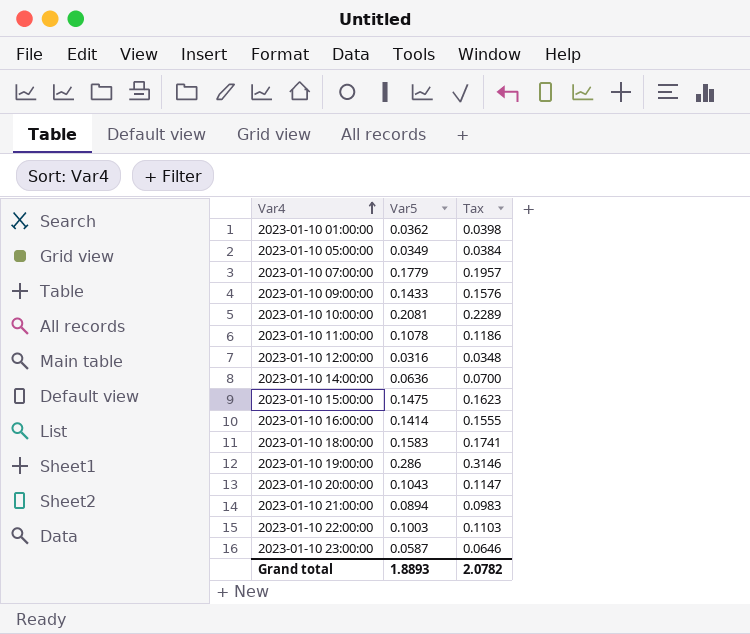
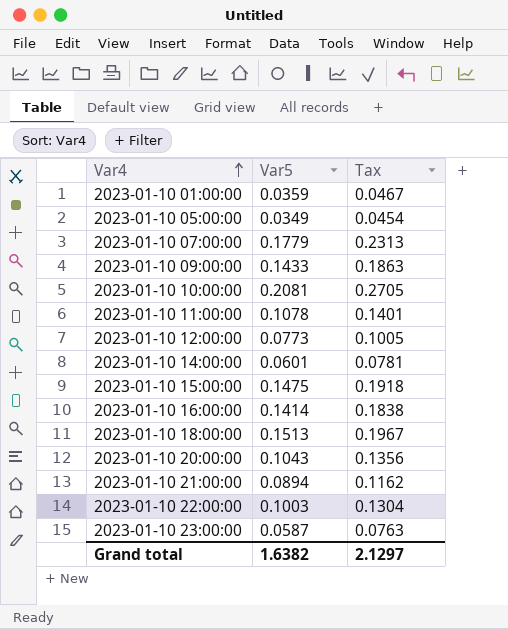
column Tax | formula: [Var5] * 1.1 -> [Var5] * 1.3
row 2023-01-10 19:00:00: 0.286 | 0.3146 -> none
2023-01-10 01:00:00 | Var5: 0.0362 -> 0.0359
2023-01-10 12:00:00 | Var5: 0.0316 -> 0.0773
2023-01-10 14:00:00 | Var5: 0.0636 -> 0.0601
2023-01-10 18:00:00 | Var5: 0.1583 -> 0.1513
Grand total | Var5: 1.8893 -> 1.6382
Grand total | Tax: 2.0782 -> 2.1297

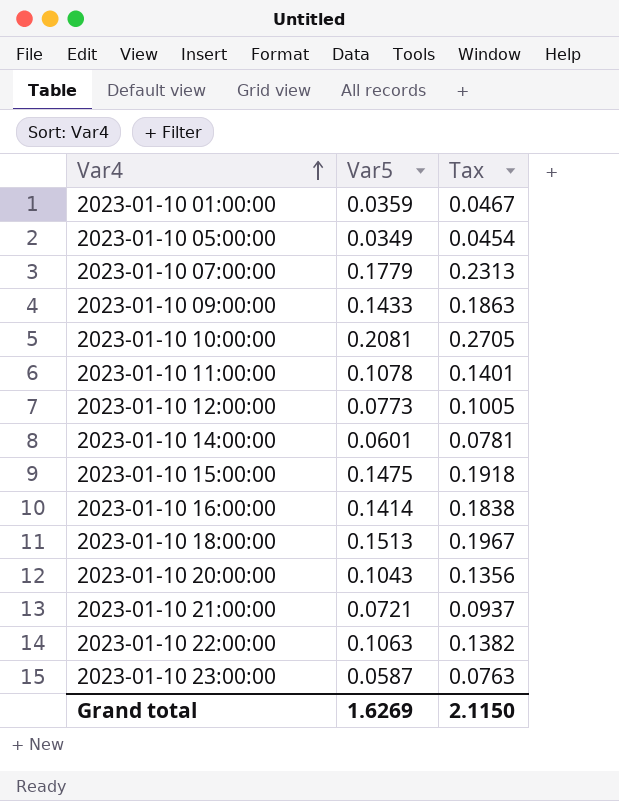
2023-01-10 21:00:00 | Var5: 0.0894 -> 0.0721
2023-01-10 21:00:00 | Tax: 0.1162 -> 0.0937
2023-01-10 22:00:00 | Var5: 0.1003 -> 0.1063
2023-01-10 22:00:00 | Tax: 0.1304 -> 0.1382
Grand total | Var5: 1.6382 -> 1.6269
Grand total | Tax: 2.1297 -> 2.1150

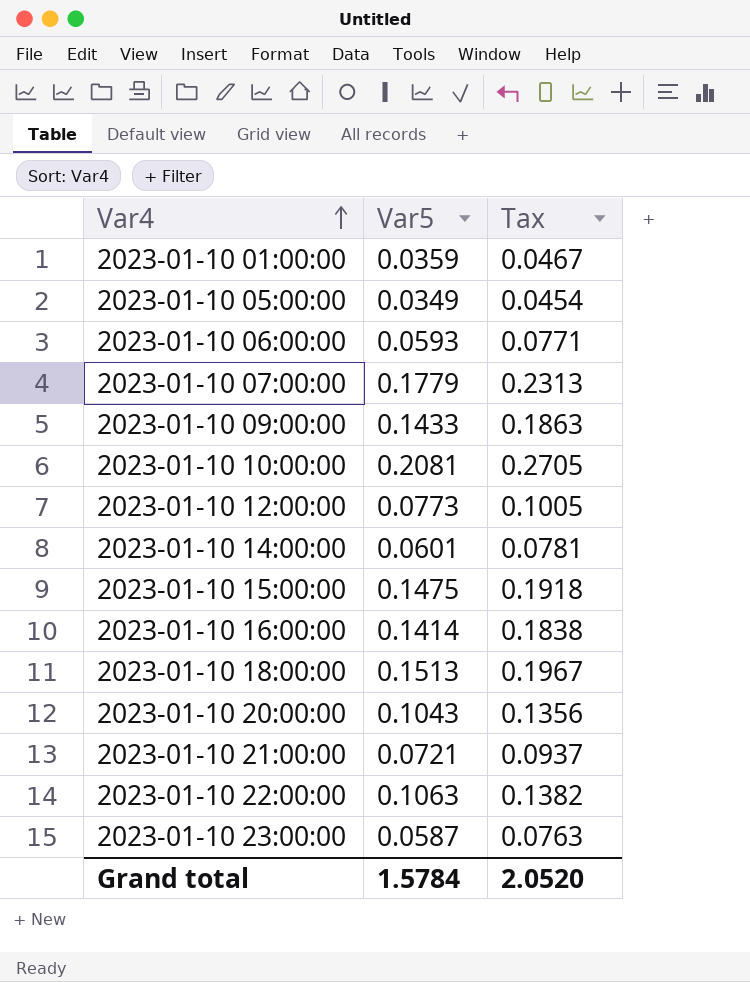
row 2023-01-10 11:00:00: 0.1078 | 0.1401 -> none
row 2023-01-10 06:00:00: none -> 0.0593 | 0.0771
Grand total | Var5: 1.6269 -> 1.5784
Grand total | Tax: 2.1150 -> 2.0520

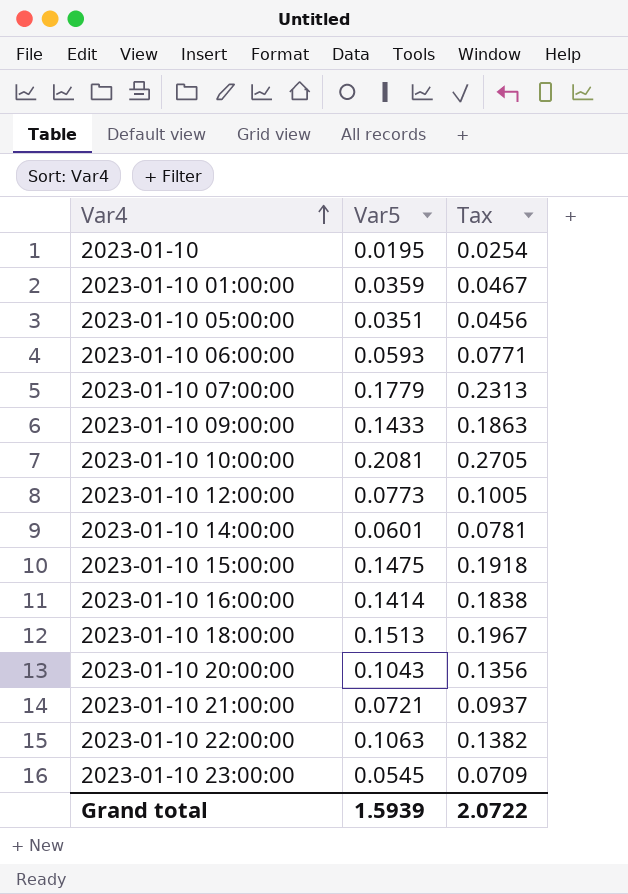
row 2023-01-10: none -> 0.0195 | 0.0254
2023-01-10 05:00:00 | Var5: 0.0349 -> 0.0351
2023-01-10 05:00:00 | Tax: 0.0454 -> 0.0456
2023-01-10 23:00:00 | Var5: 0.0587 -> 0.0545
2023-01-10 23:00:00 | Tax: 0.0763 -> 0.0709
Grand total | Var5: 1.5784 -> 1.5939
Grand total | Tax: 2.0520 -> 2.0722

